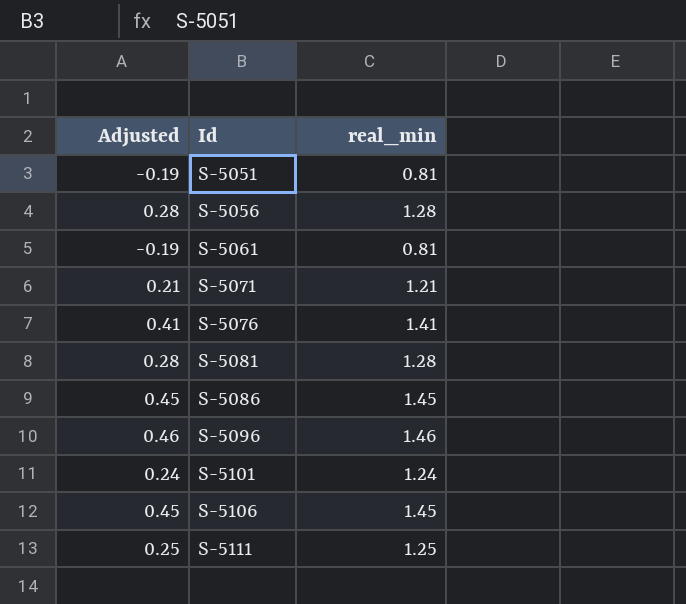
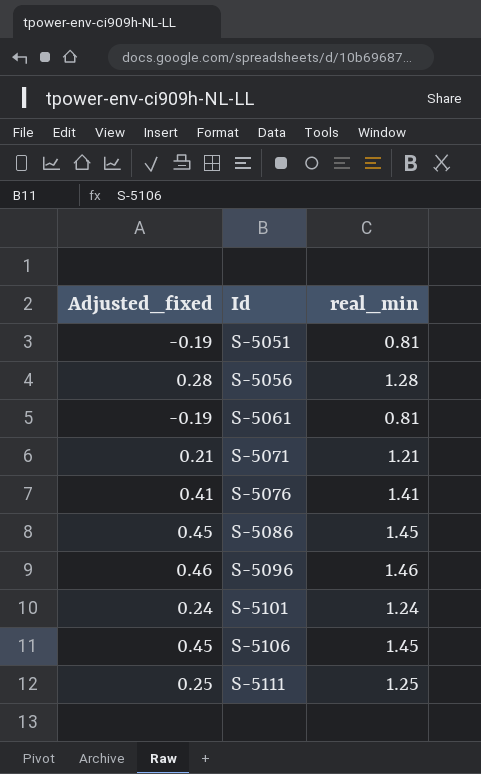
column name: Adjusted -> Adjusted_fixed
row S-5081: 0.28 | 1.28 -> none

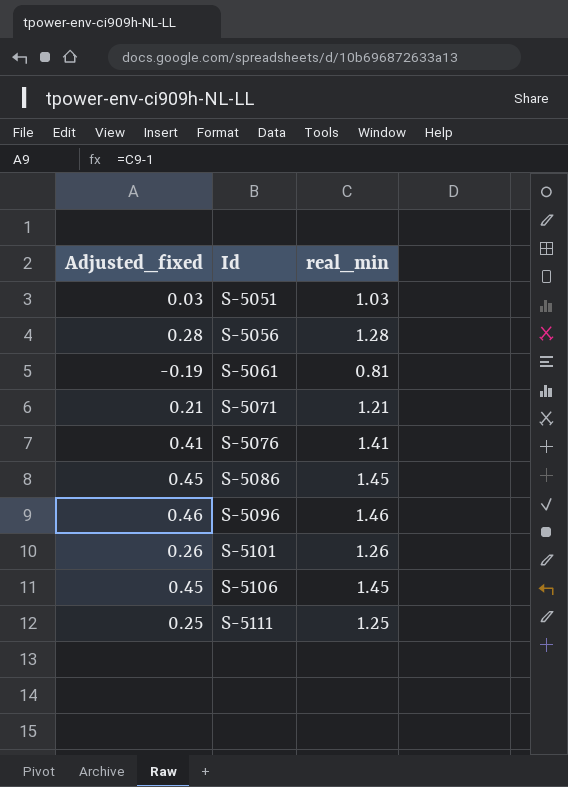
S-5051 | Adjusted_fixed: -0.19 -> 0.03
S-5051 | real_min: 0.81 -> 1.03
S-5101 | Adjusted_fixed: 0.24 -> 0.26
S-5101 | real_min: 1.24 -> 1.26

